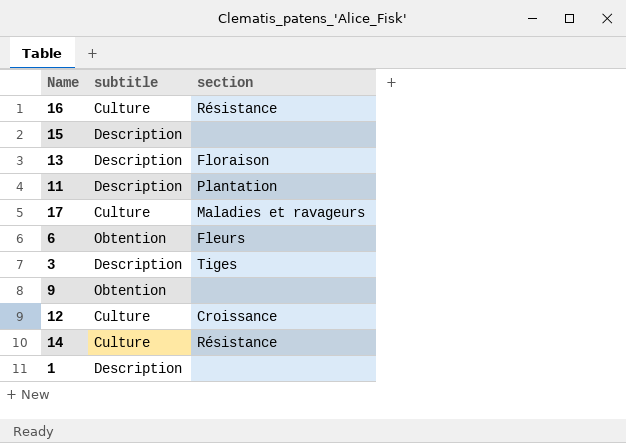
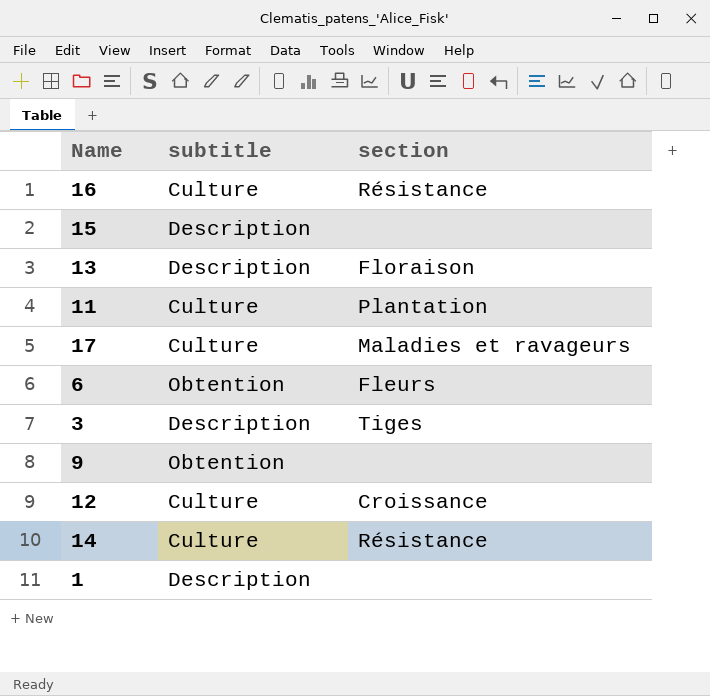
11 | subtitle: Description -> Culture

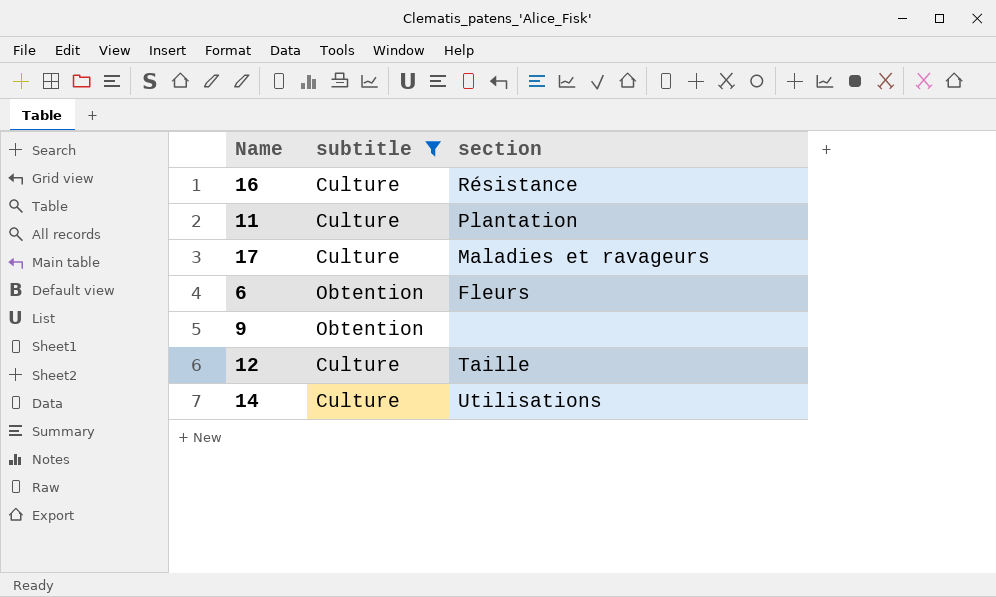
filter: none -> subtitle != Description
12 | section: Croissance -> Taille
14 | section: Résistance -> Utilisations

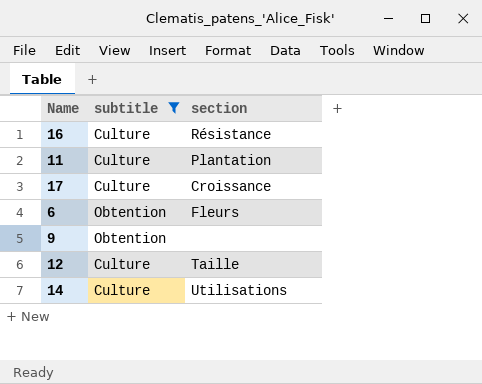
17 | section: Maladies et ravageurs -> Croissance

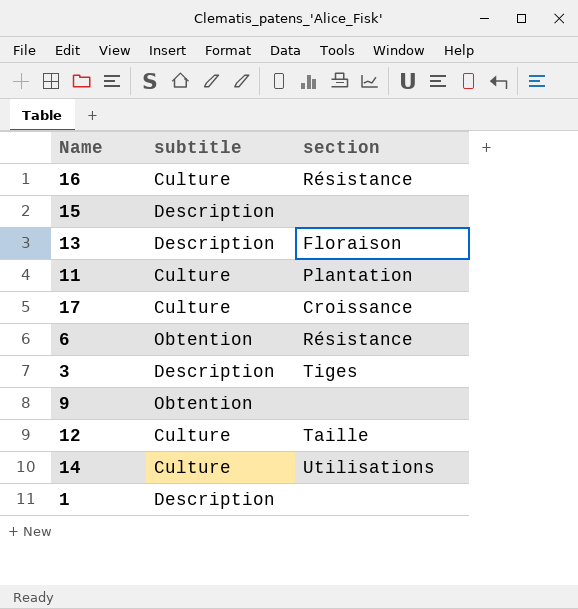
filter: subtitle != Description -> none
6 | section: Fleurs -> Résistance

